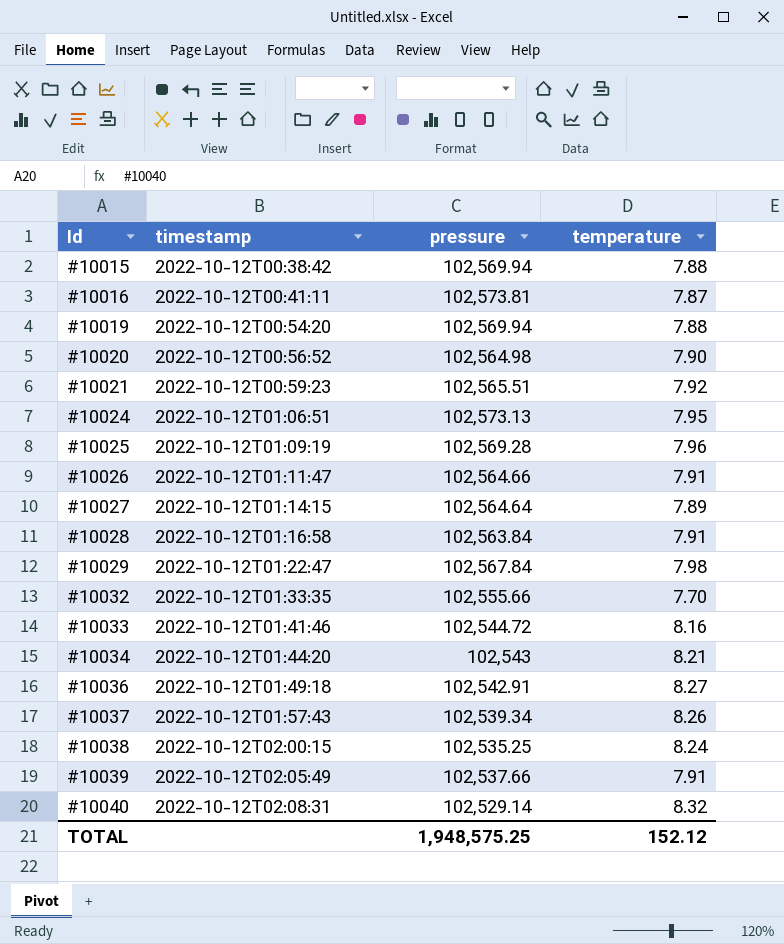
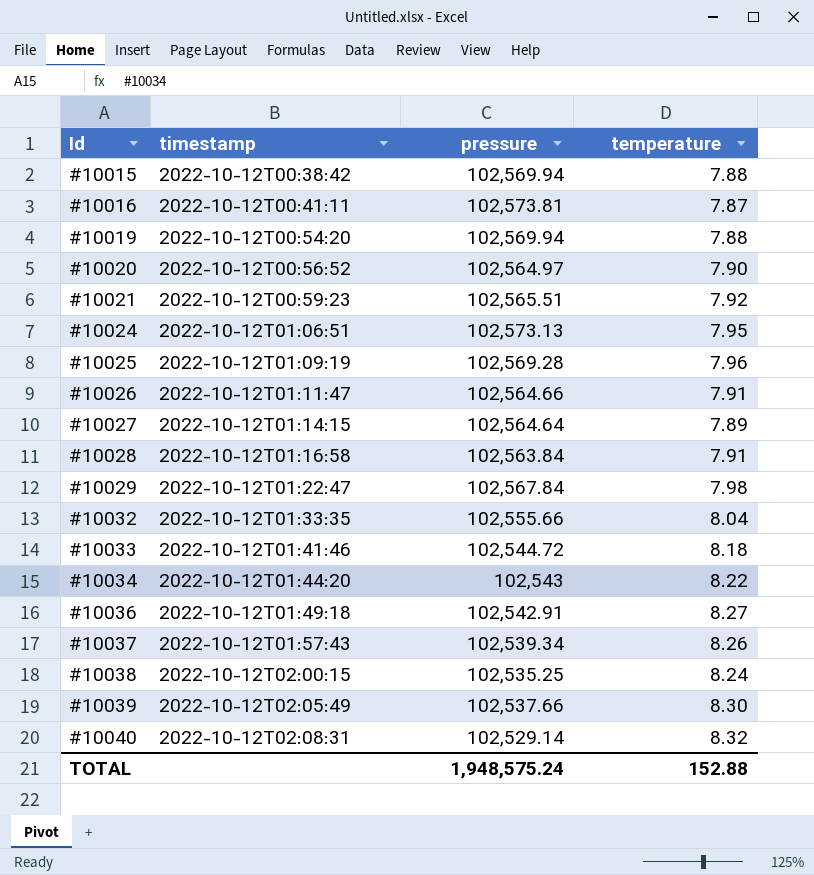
#10020 | pressure: 102,564.98 -> 102,564.97
#10032 | temperature: 7.70 -> 8.04
#10033 | temperature: 8.16 -> 8.18
#10034 | temperature: 8.21 -> 8.22
#10039 | temperature: 7.91 -> 8.30
TOTAL | pressure: 1,948,575.25 -> 1,948,575.24
TOTAL | temperature: 152.12 -> 152.88

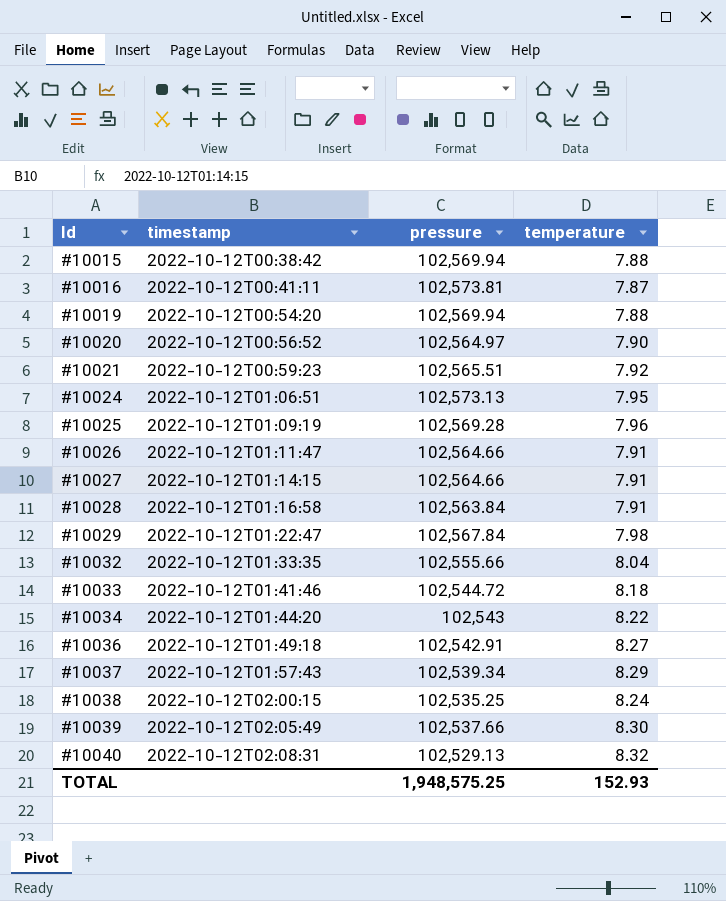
#10027 | pressure: 102,564.64 -> 102,564.66
#10027 | temperature: 7.89 -> 7.91
#10037 | temperature: 8.26 -> 8.29
#10040 | pressure: 102,529.14 -> 102,529.13
TOTAL | pressure: 1,948,575.24 -> 1,948,575.25
TOTAL | temperature: 152.88 -> 152.93

